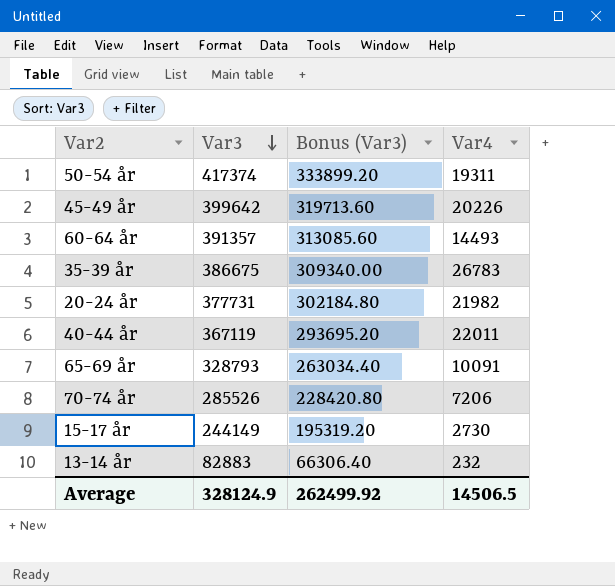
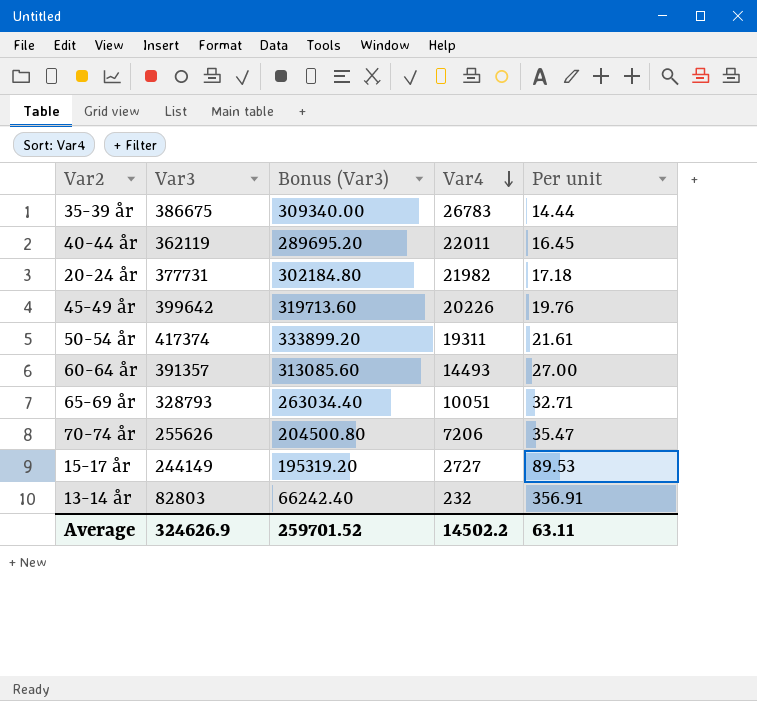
row order: Var3 descending -> Var4 descending
column Per unit | formula: none -> [Var3] / [Var4]
40-44 år | Var3: 367119 -> 362119
40-44 år | Bonus (Var3): 293695.20 -> 289695.20
65-69 år | Var4: 10091 -> 10051
70-74 år | Var3: 285526 -> 255626
70-74 år | Bonus (Var3): 228420.80 -> 204500.80
15-17 år | Var4: 2730 -> 2727
13-14 år | Var3: 82883 -> 82803
13-14 år | Bonus (Var3): 66306.40 -> 66242.40
Average | Var3: 328124.9 -> 324626.9
Average | Bonus (Var3): 262499.92 -> 259701.52
Average | Var4: 14506.5 -> 14502.2

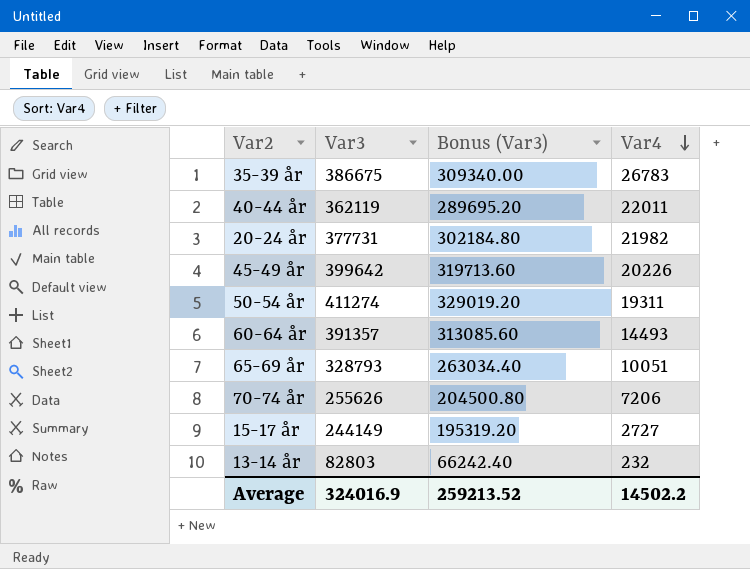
column Per unit | formula: [Var3] / [Var4] -> none
50-54 år | Var3: 417374 -> 411274
50-54 år | Bonus (Var3): 333899.20 -> 329019.20
Average | Var3: 324626.9 -> 324016.9
Average | Bonus (Var3): 259701.52 -> 259213.52

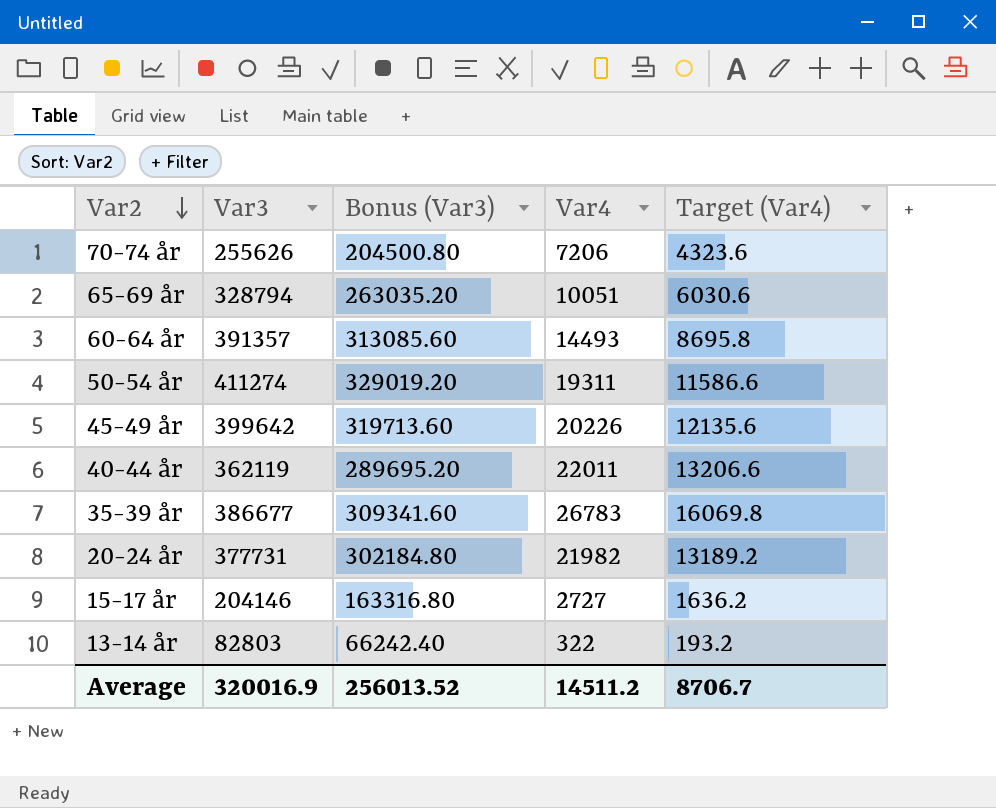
row order: Var4 descending -> Var2 descending
column Target (Var4) | formula: none -> [Var4] * 0.6
65-69 år | Var3: 328793 -> 328794
65-69 år | Bonus (Var3): 263034.40 -> 263035.20
35-39 år | Var3: 386675 -> 386677
35-39 år | Bonus (Var3): 309340.00 -> 309341.60
15-17 år | Var3: 244149 -> 204146
15-17 år | Bonus (Var3): 195319.20 -> 163316.80
13-14 år | Var4: 232 -> 322
Average | Var3: 324016.9 -> 320016.9
Average | Bonus (Var3): 259213.52 -> 256013.52
Average | Var4: 14502.2 -> 14511.2

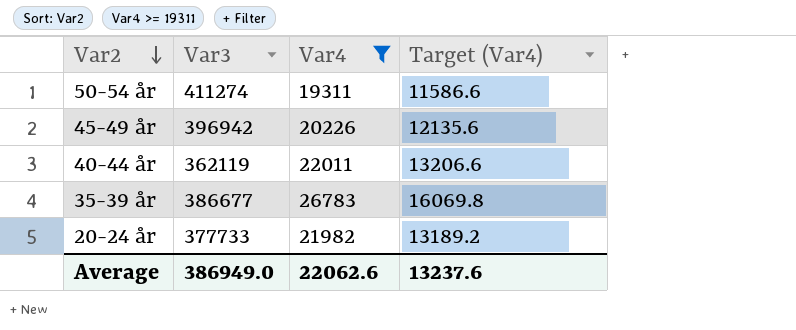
filter: none -> Var4 >= 19311
column Bonus (Var3) | formula: [Var3] * 0.8 -> none
45-49 år | Var3: 399642 -> 396942
20-24 år | Var3: 377731 -> 377733
Average | Var3: 320016.9 -> 386949.0
Average | Var4: 14511.2 -> 22062.6
Average | Target (Var4): 8706.7 -> 13237.6

